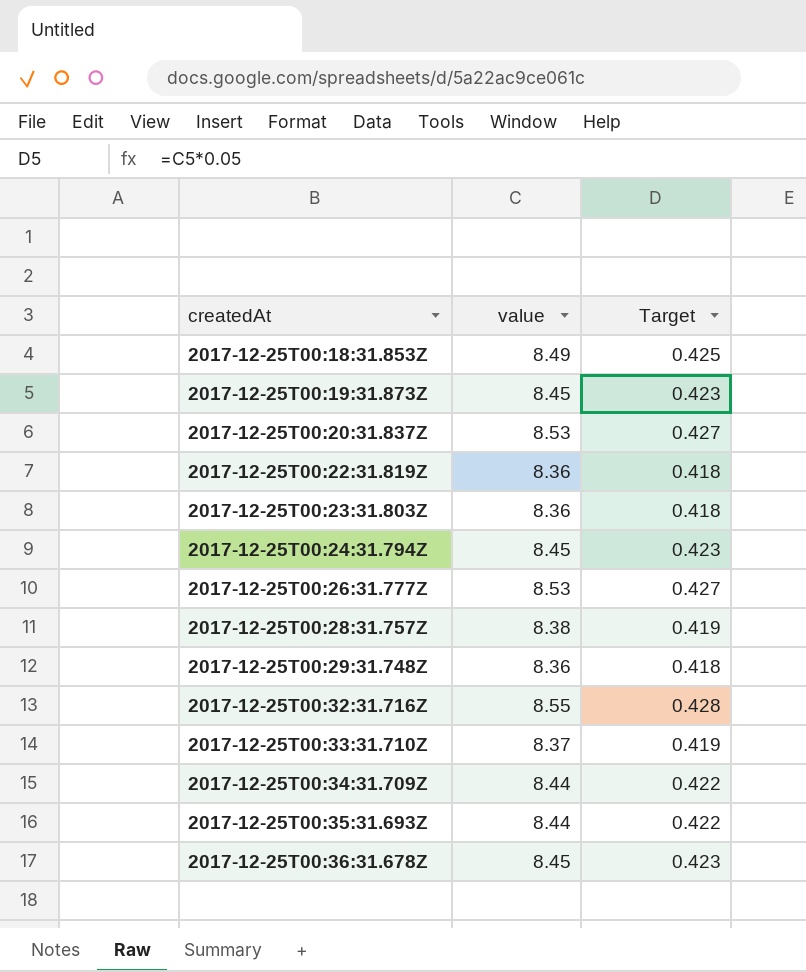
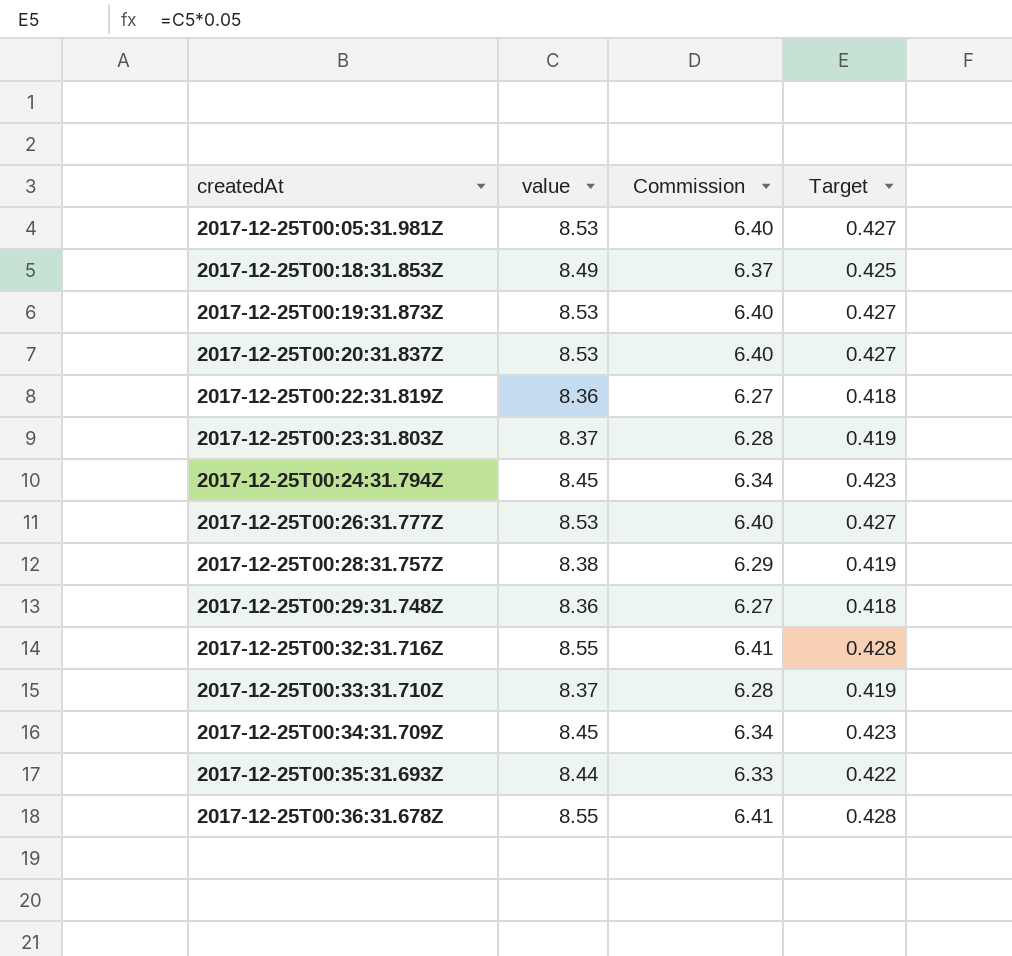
column Commission | formula: none -> [value] * 0.75
row 2017-12-25T00:05:31.981Z: none -> 8.53 | 6.40 | 0.427
2017-12-25T00:19:31.873Z | value: 8.45 -> 8.53
2017-12-25T00:19:31.873Z | Target: 0.423 -> 0.427
2017-12-25T00:23:31.803Z | value: 8.36 -> 8.37
2017-12-25T00:23:31.803Z | Target: 0.418 -> 0.419
2017-12-25T00:34:31.709Z | value: 8.44 -> 8.45
2017-12-25T00:34:31.709Z | Target: 0.422 -> 0.423
2017-12-25T00:36:31.678Z | value: 8.45 -> 8.55
2017-12-25T00:36:31.678Z | Target: 0.423 -> 0.428

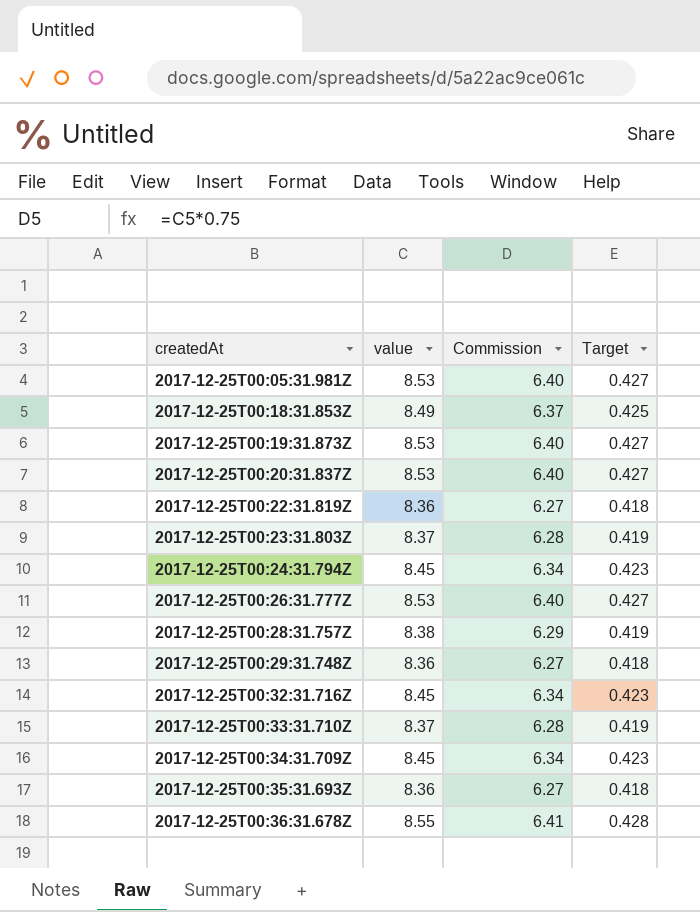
2017-12-25T00:32:31.716Z | value: 8.55 -> 8.45
2017-12-25T00:32:31.716Z | Commission: 6.41 -> 6.34
2017-12-25T00:32:31.716Z | Target: 0.428 -> 0.423
2017-12-25T00:35:31.693Z | value: 8.44 -> 8.36
2017-12-25T00:35:31.693Z | Commission: 6.33 -> 6.27
2017-12-25T00:35:31.693Z | Target: 0.422 -> 0.418

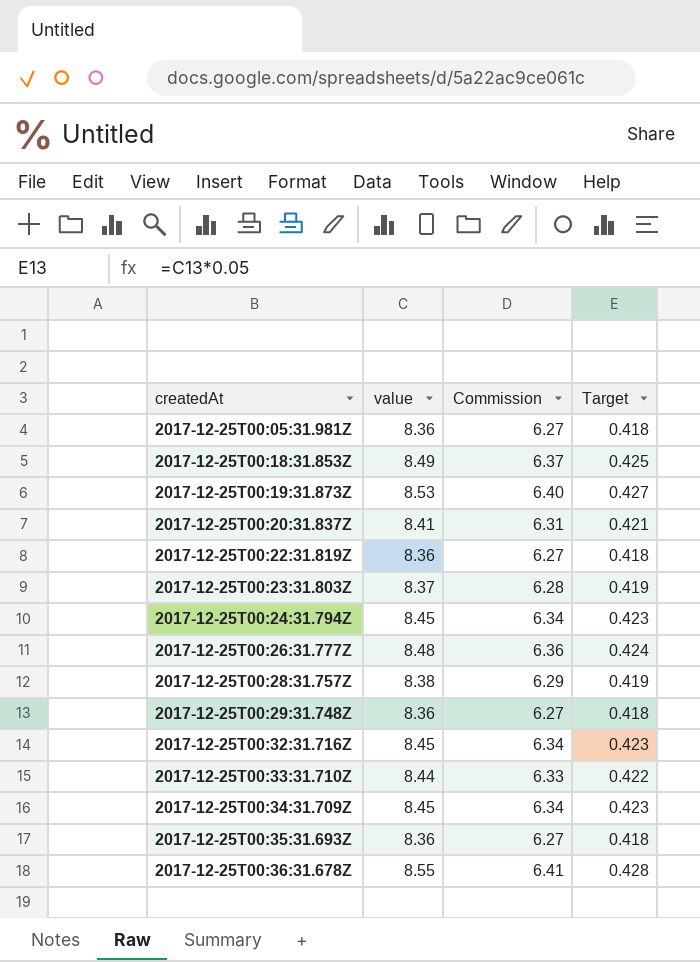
2017-12-25T00:05:31.981Z | value: 8.53 -> 8.36
2017-12-25T00:05:31.981Z | Commission: 6.40 -> 6.27
2017-12-25T00:05:31.981Z | Target: 0.427 -> 0.418
2017-12-25T00:20:31.837Z | value: 8.53 -> 8.41
2017-12-25T00:20:31.837Z | Commission: 6.40 -> 6.31
2017-12-25T00:20:31.837Z | Target: 0.427 -> 0.421
2017-12-25T00:26:31.777Z | value: 8.53 -> 8.48
2017-12-25T00:26:31.777Z | Commission: 6.40 -> 6.36
2017-12-25T00:26:31.777Z | Target: 0.427 -> 0.424
2017-12-25T00:33:31.710Z | value: 8.37 -> 8.44
2017-12-25T00:33:31.710Z | Commission: 6.28 -> 6.33
2017-12-25T00:33:31.710Z | Target: 0.419 -> 0.422

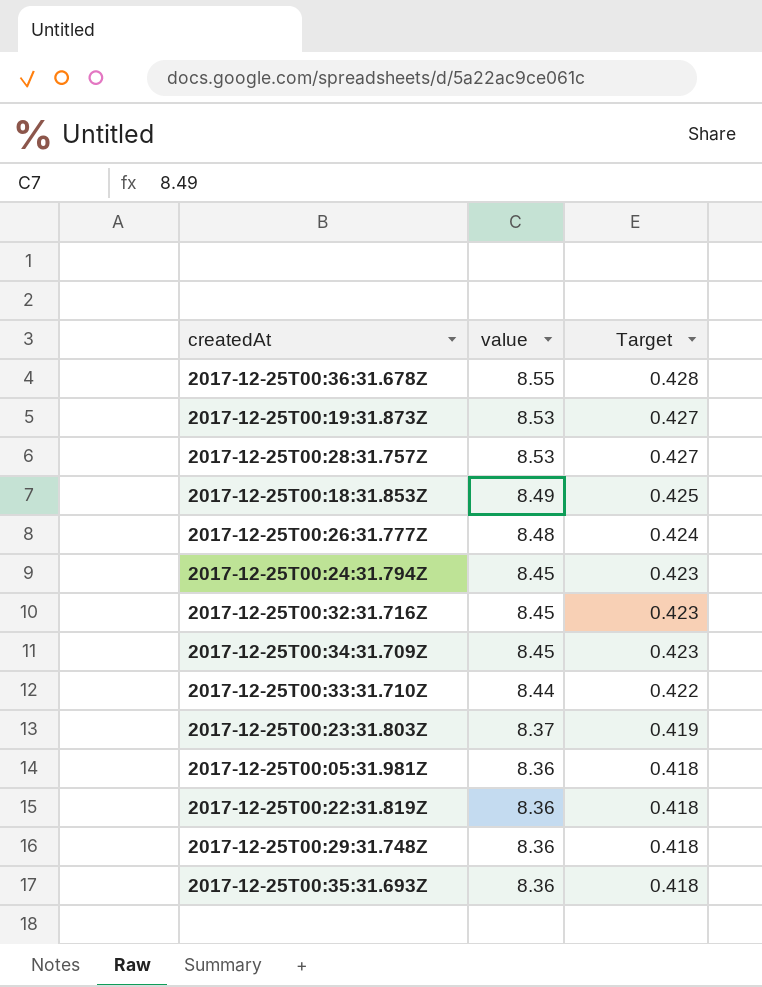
row order: createdAt ascending -> value descending
column Commission | formula: [value] * 0.75 -> none
row 2017-12-25T00:20:31.837Z: 8.41 | 6.31 | 0.421 -> none
2017-12-25T00:28:31.757Z | value: 8.38 -> 8.53
2017-12-25T00:28:31.757Z | Target: 0.419 -> 0.427

